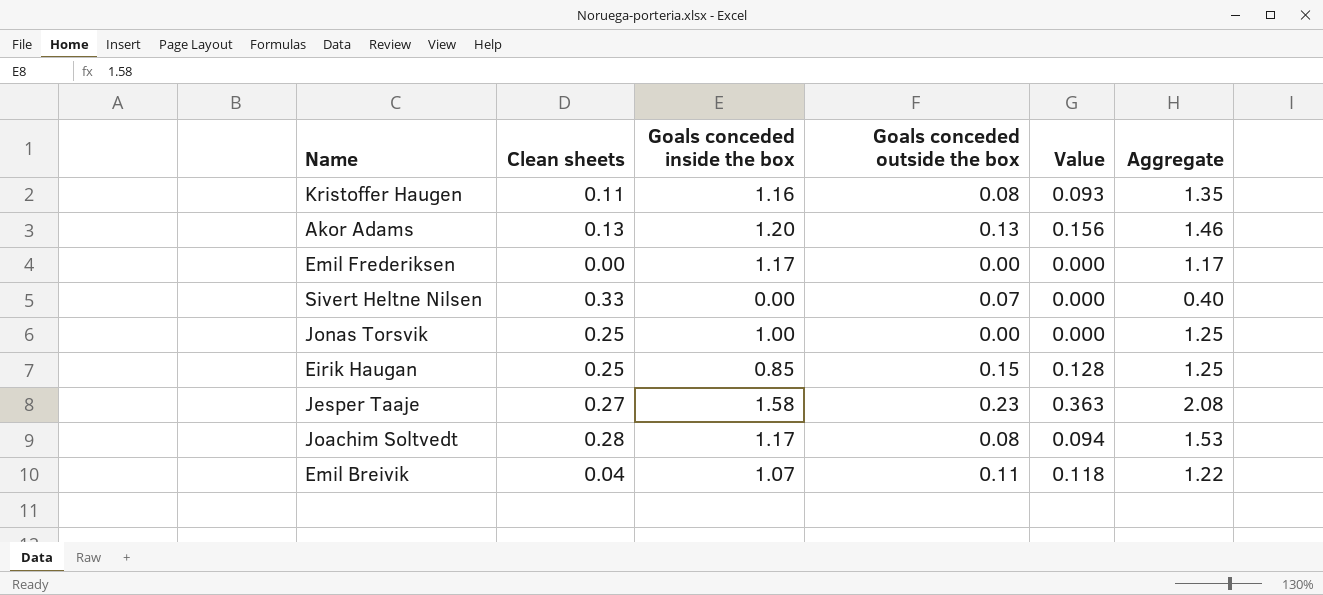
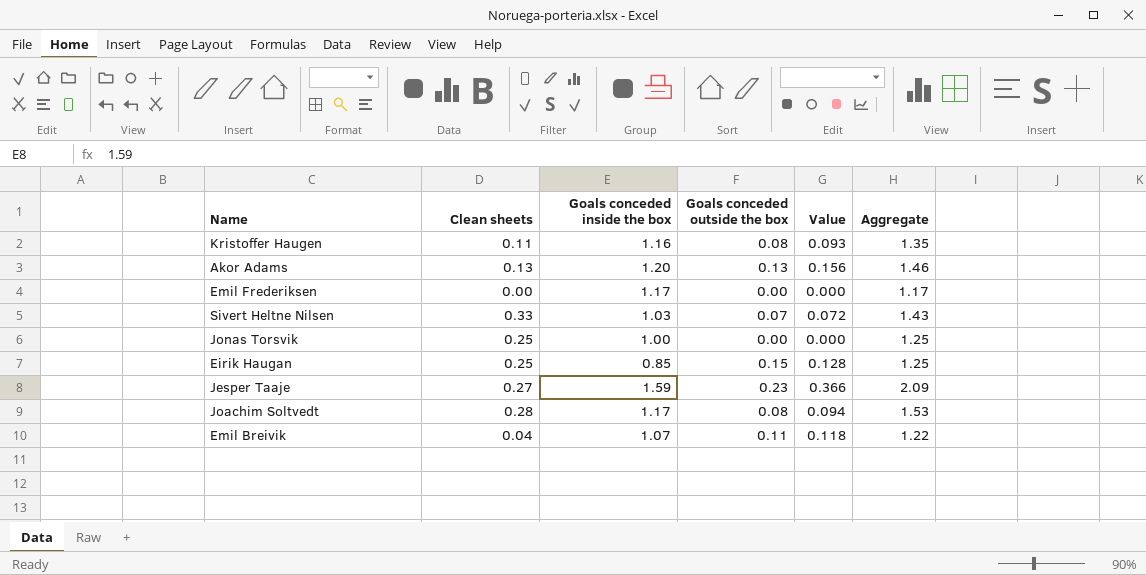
Sivert Heltne Nilsen | Goals conceded inside the box: 0.00 -> 1.03
Sivert Heltne Nilsen | Value: 0.000 -> 0.072
Sivert Heltne Nilsen | Aggregate: 0.40 -> 1.43
Jesper Taaje | Goals conceded inside the box: 1.58 -> 1.59
Jesper Taaje | Value: 0.363 -> 0.366
Jesper Taaje | Aggregate: 2.08 -> 2.09

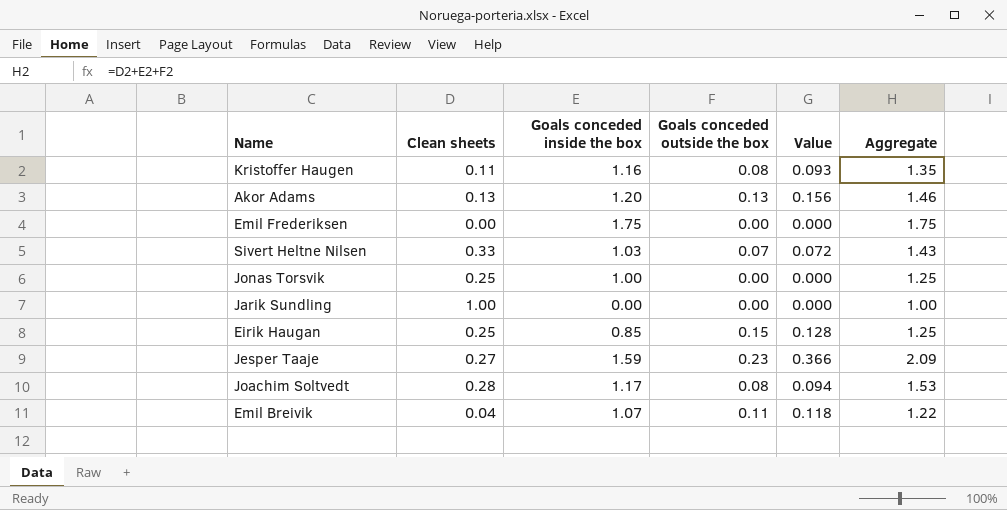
Emil Frederiksen | Goals conceded inside the box: 1.17 -> 1.75
Emil Frederiksen | Aggregate: 1.17 -> 1.75
row Jarik Sundling: none -> 1.00 | 0.00 | 0.00 | 0.000 | 1.00

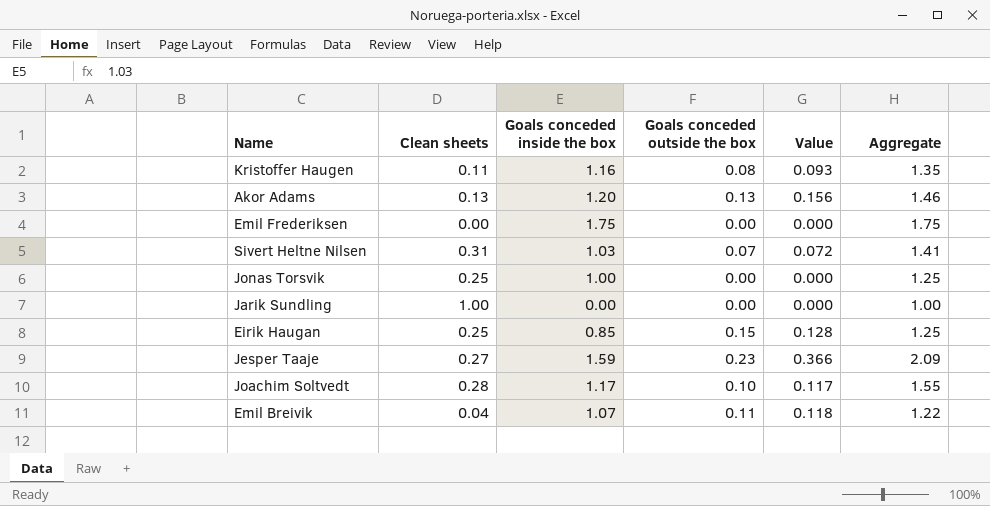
Sivert Heltne Nilsen | Clean sheets: 0.33 -> 0.31
Sivert Heltne Nilsen | Aggregate: 1.43 -> 1.41
Joachim Soltvedt | Goals conceded outside the box: 0.08 -> 0.10
Joachim Soltvedt | Value: 0.094 -> 0.117
Joachim Soltvedt | Aggregate: 1.53 -> 1.55

